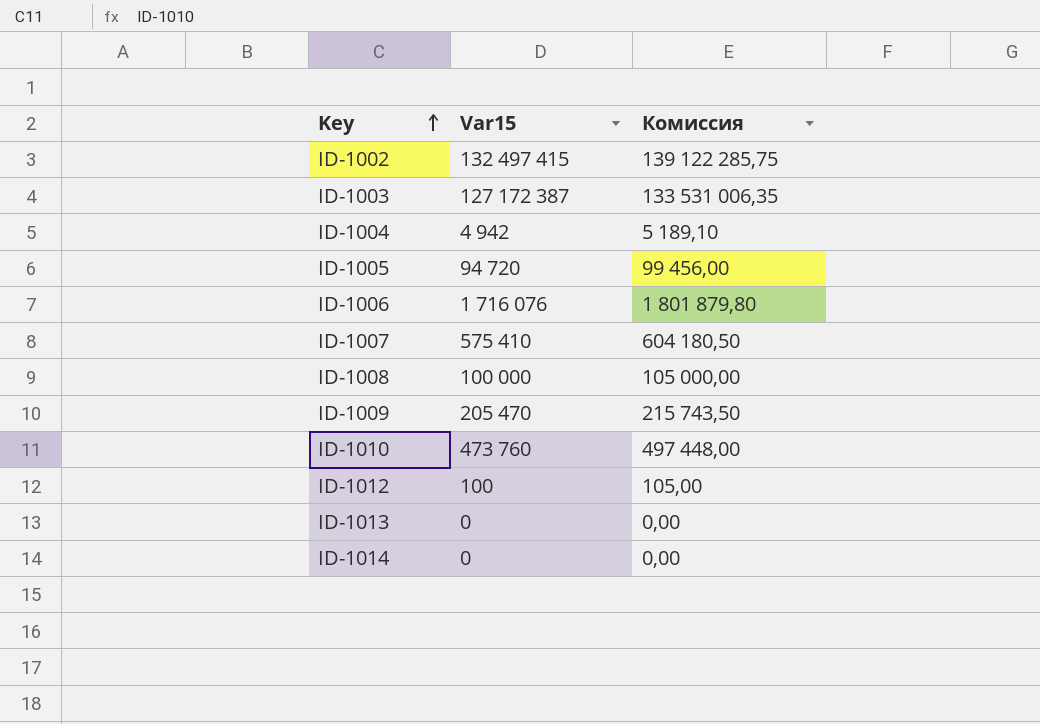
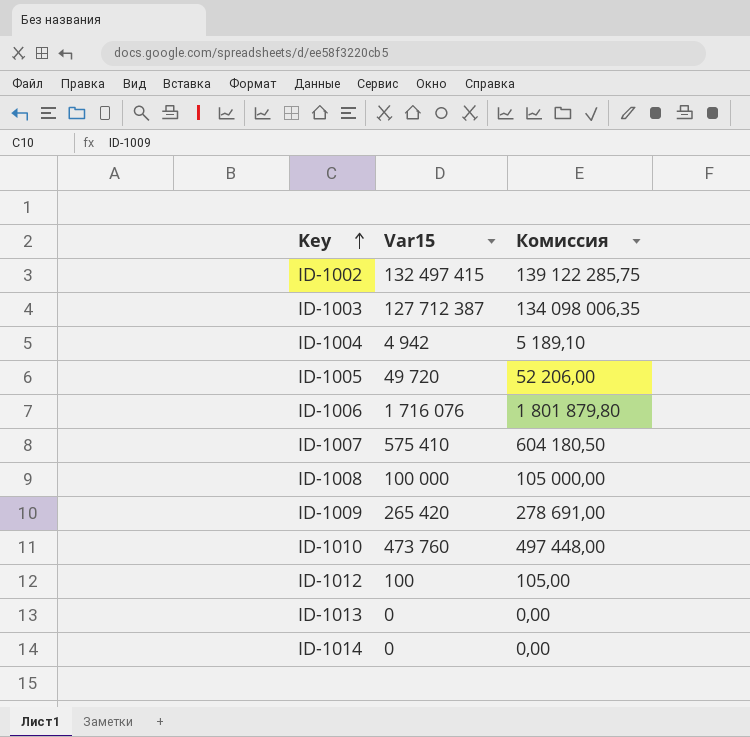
ID-1003 | Var15: 127 172 387 -> 127 712 387
ID-1003 | Комиссия: 133 531 006,35 -> 134 098 006,35
ID-1005 | Var15: 94 720 -> 49 720
ID-1005 | Комиссия: 99 456,00 -> 52 206,00
ID-1009 | Var15: 205 470 -> 265 420
ID-1009 | Комиссия: 215 743,50 -> 278 691,00

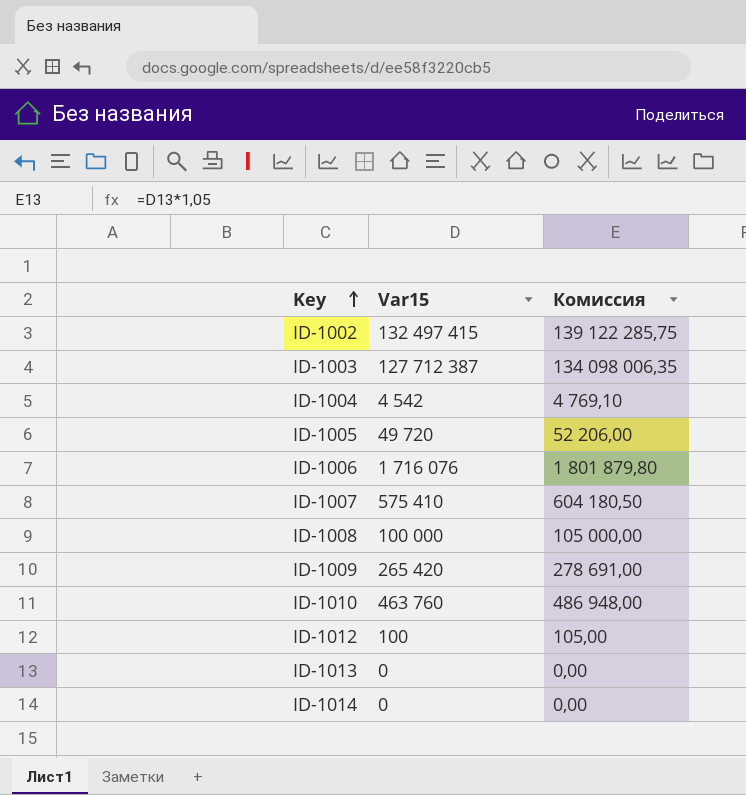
ID-1004 | Var15: 4 942 -> 4 542
ID-1004 | Комиссия: 5 189,10 -> 4 769,10
ID-1010 | Var15: 473 760 -> 463 760
ID-1010 | Комиссия: 497 448,00 -> 486 948,00

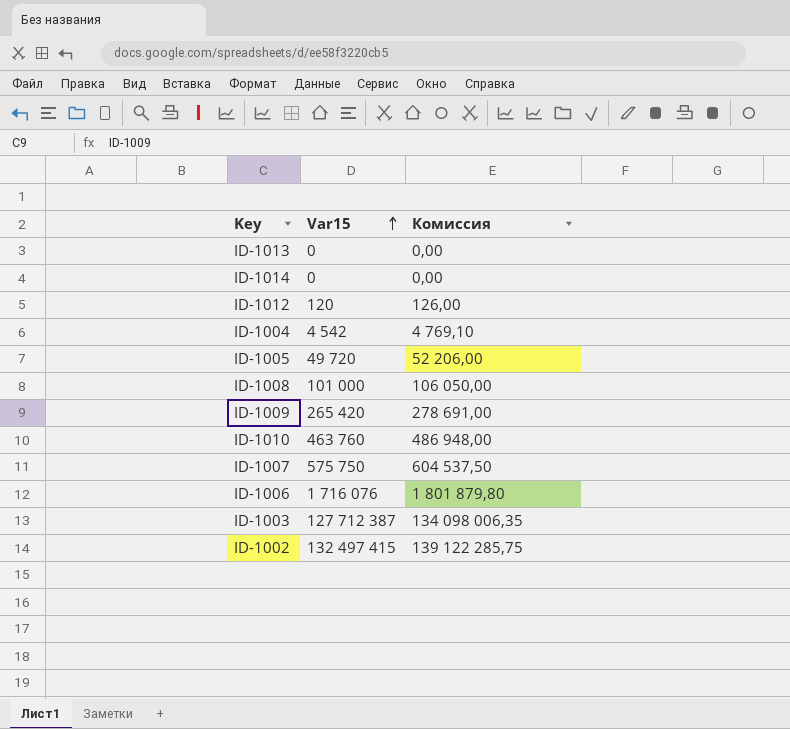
row order: Key ascending -> Var15 ascending
ID-1012 | Var15: 100 -> 120
ID-1012 | Комиссия: 105,00 -> 126,00
ID-1008 | Var15: 100 000 -> 101 000
ID-1008 | Комиссия: 105 000,00 -> 106 050,00
ID-1007 | Var15: 575 410 -> 575 750
ID-1007 | Комиссия: 604 180,50 -> 604 537,50

